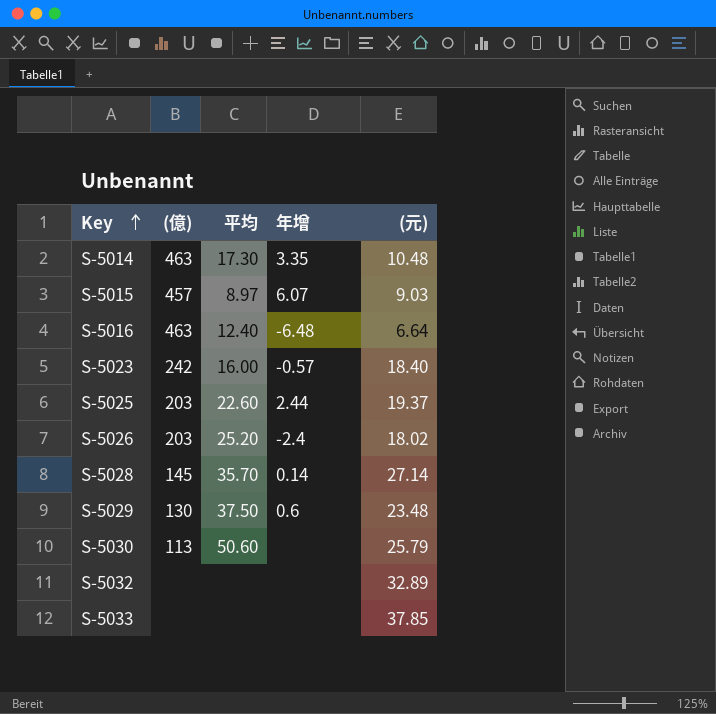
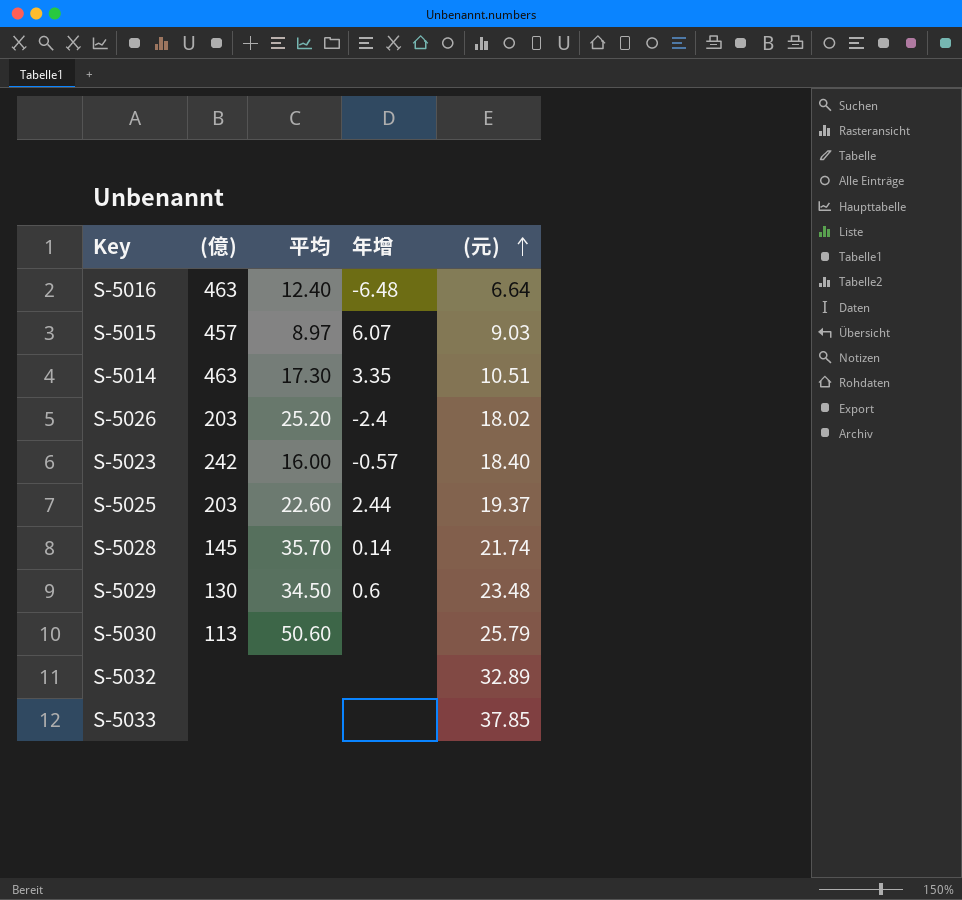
row order: Key ascending -> (元) ascending
S-5014 | (元): 10.48 -> 10.51
S-5028 | (元): 27.14 -> 21.74
S-5029 | 平均: 37.50 -> 34.50

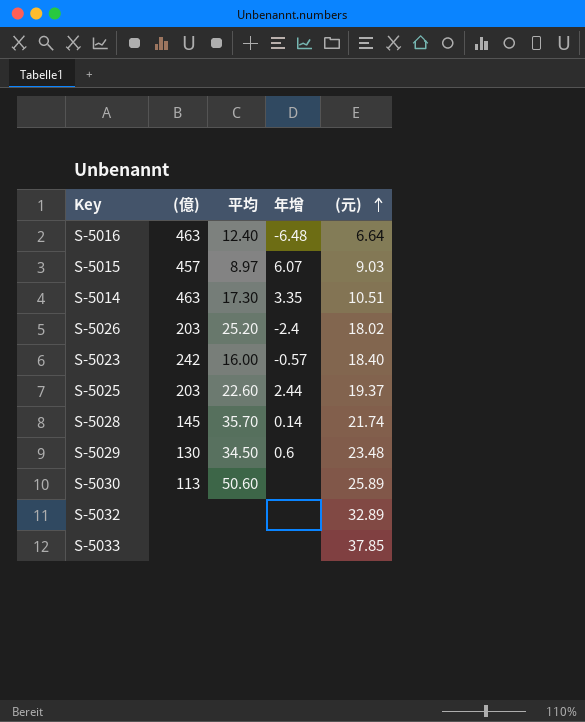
S-5030 | (元): 25.79 -> 25.89

